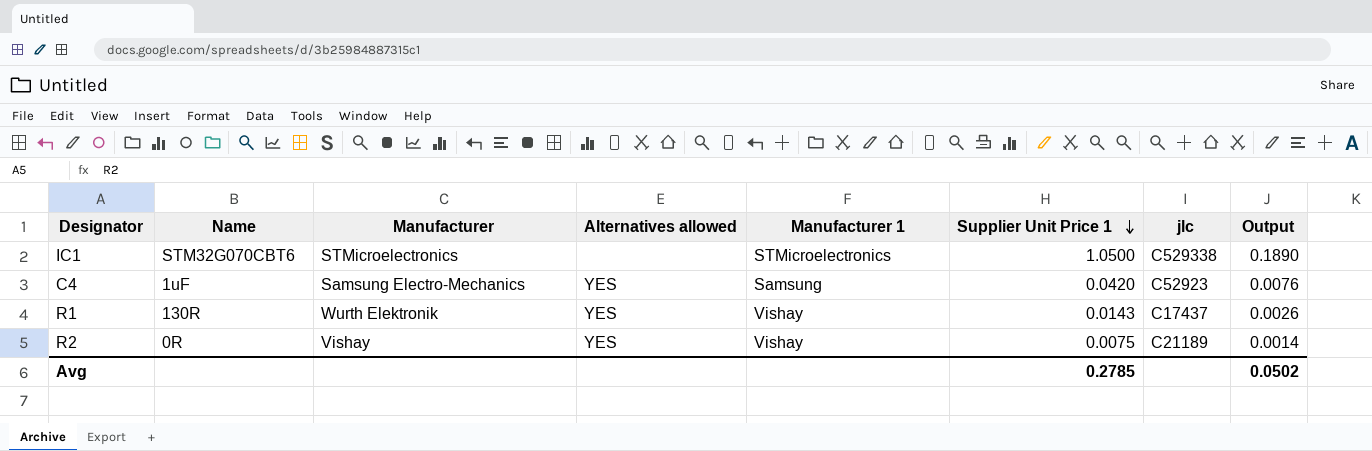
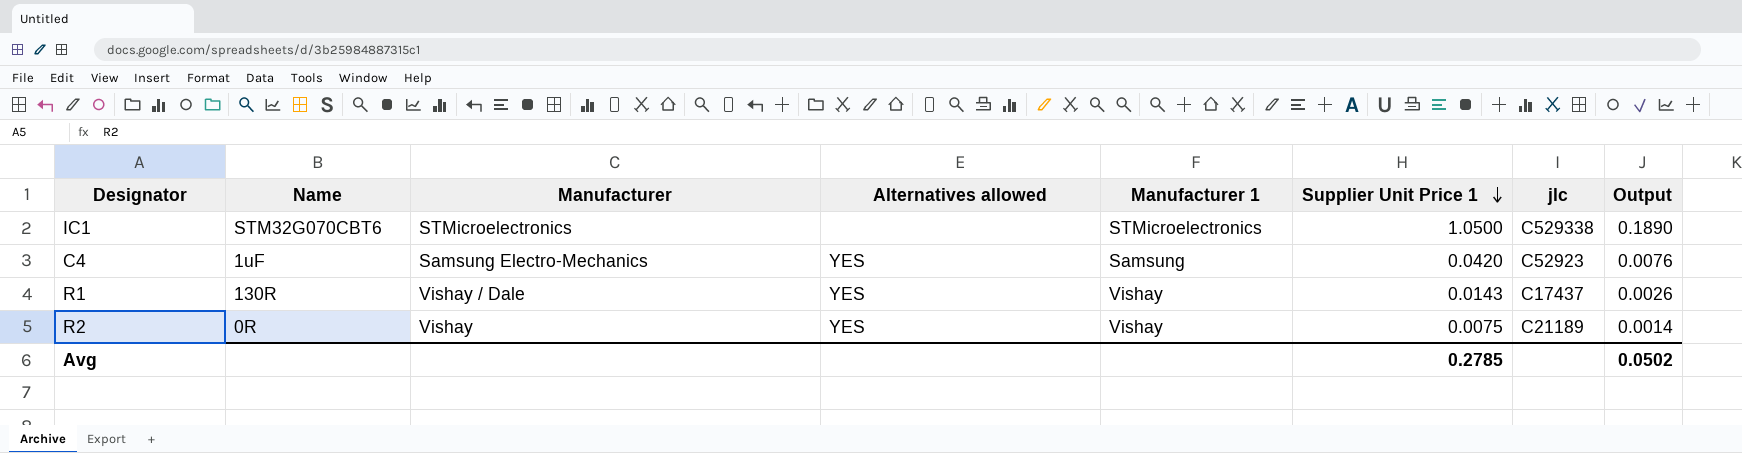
R1 | Manufacturer: Wurth Elektronik -> Vishay / Dale

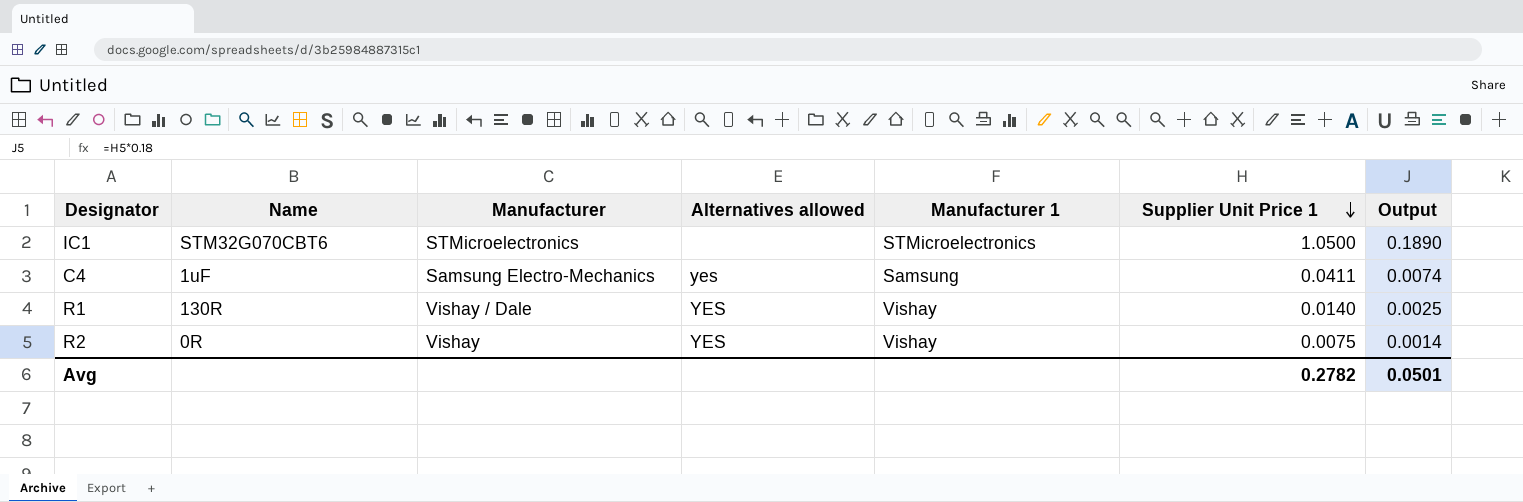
column jlc | position: 7 -> none
C4 | Alternatives allowed: YES -> yes
C4 | Supplier Unit Price 1: 0.0420 -> 0.0411
C4 | Output: 0.0076 -> 0.0074
R1 | Supplier Unit Price 1: 0.0143 -> 0.0140
R1 | Output: 0.0026 -> 0.0025
Avg | Supplier Unit Price 1: 0.2785 -> 0.2782
Avg | Output: 0.0502 -> 0.0501

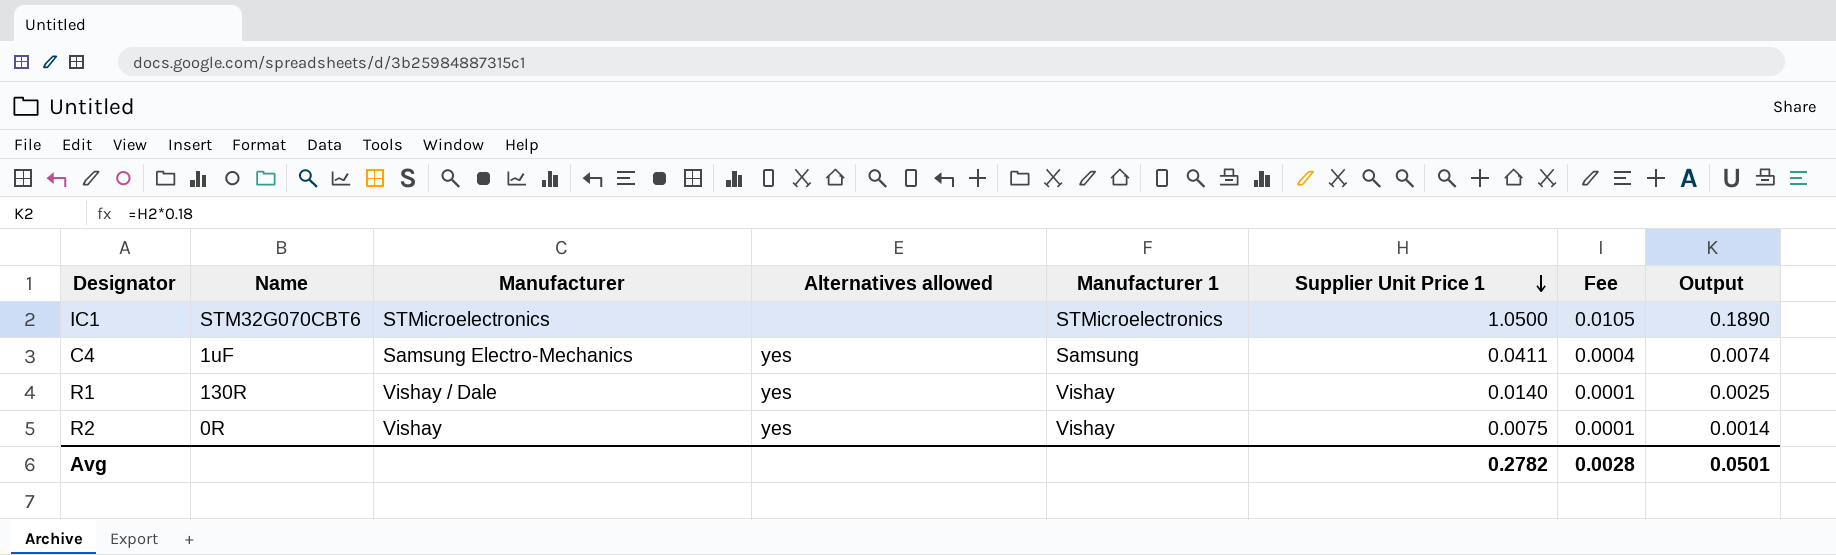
column Fee | formula: none -> [Supplier Unit Price 1] * 0.01
R1 | Alternatives allowed: YES -> yes
R2 | Alternatives allowed: YES -> yes

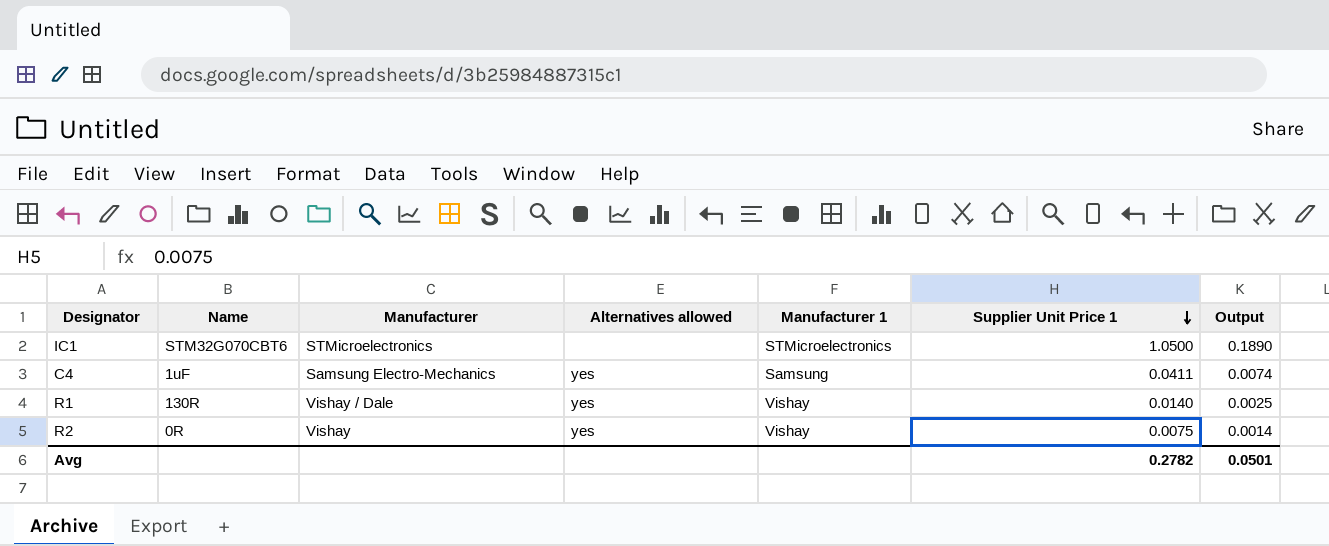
column Fee | formula: [Supplier Unit Price 1] * 0.01 -> none

